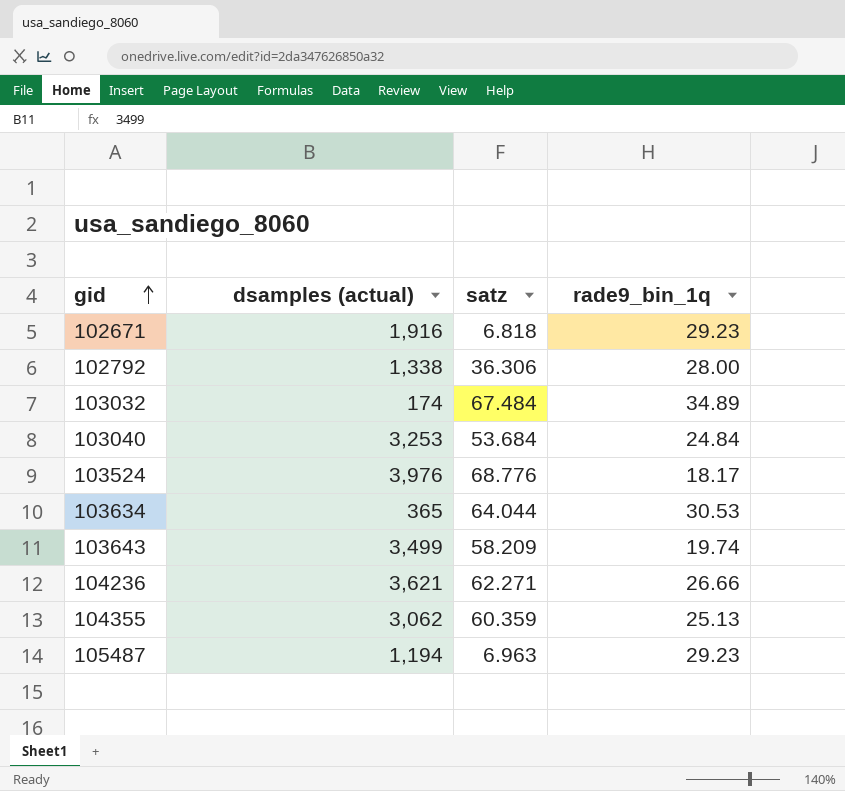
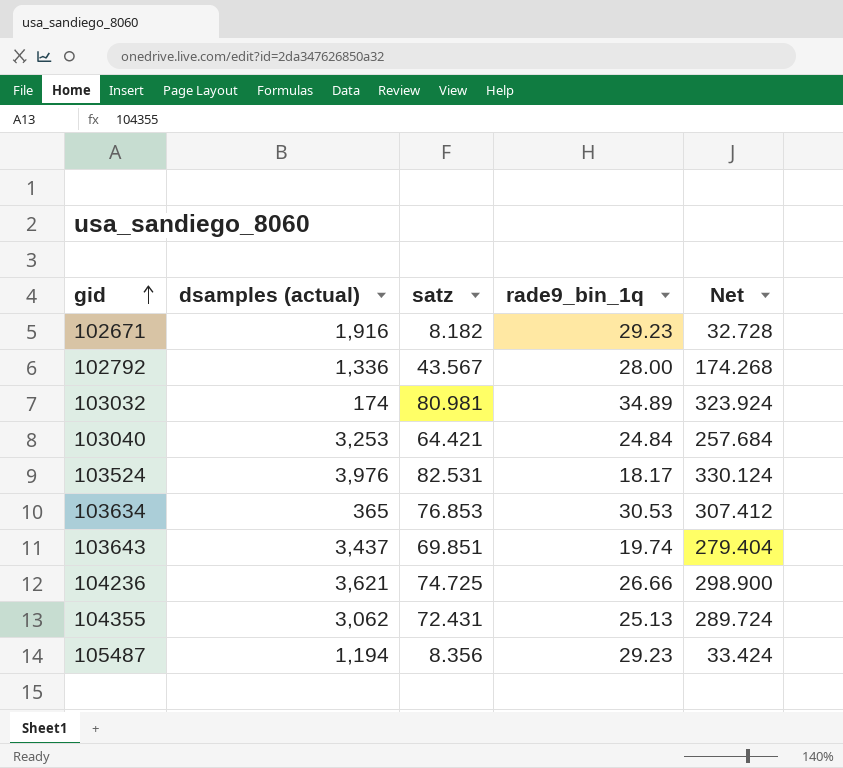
column Net | formula: none -> [satz] * 4
102671 | satz: 6.818 -> 8.182
102792 | dsamples (actual): 1,338 -> 1,336
102792 | satz: 36.306 -> 43.567
103032 | satz: 67.484 -> 80.981
103040 | satz: 53.684 -> 64.421
103524 | satz: 68.776 -> 82.531
103634 | satz: 64.044 -> 76.853
103643 | dsamples (actual): 3,499 -> 3,437
103643 | satz: 58.209 -> 69.851
104236 | satz: 62.271 -> 74.725
104355 | satz: 60.359 -> 72.431
105487 | satz: 6.963 -> 8.356

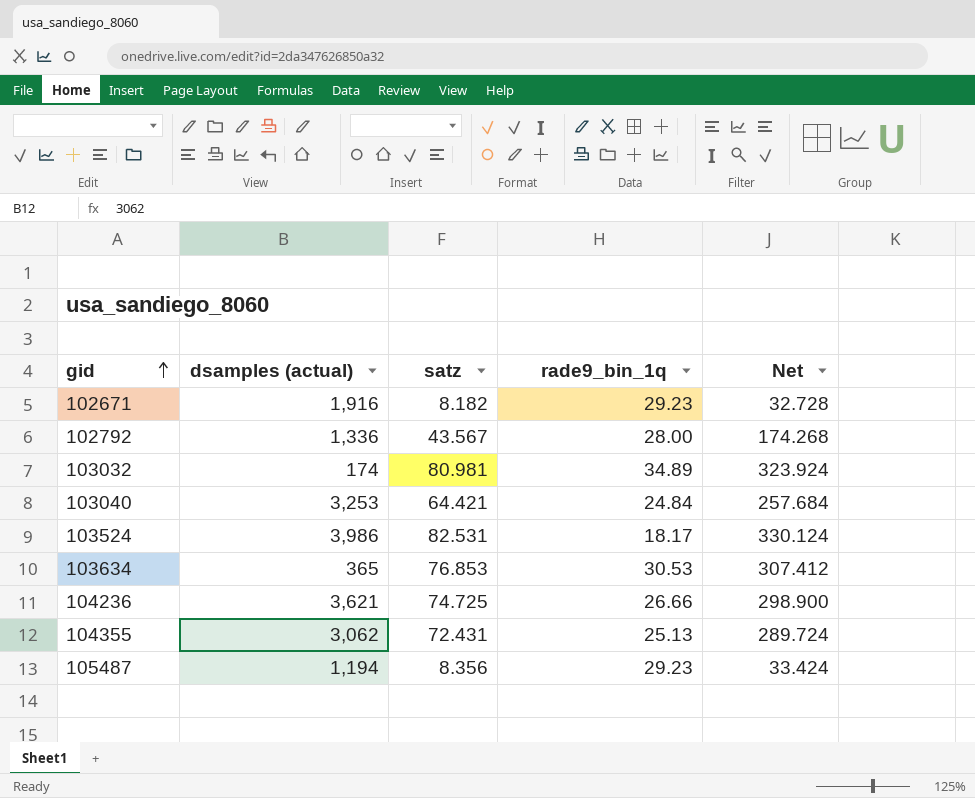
row 103643: 3,437 | 69.851 | 19.74 | 279.404 -> none
103524 | dsamples (actual): 3,976 -> 3,986

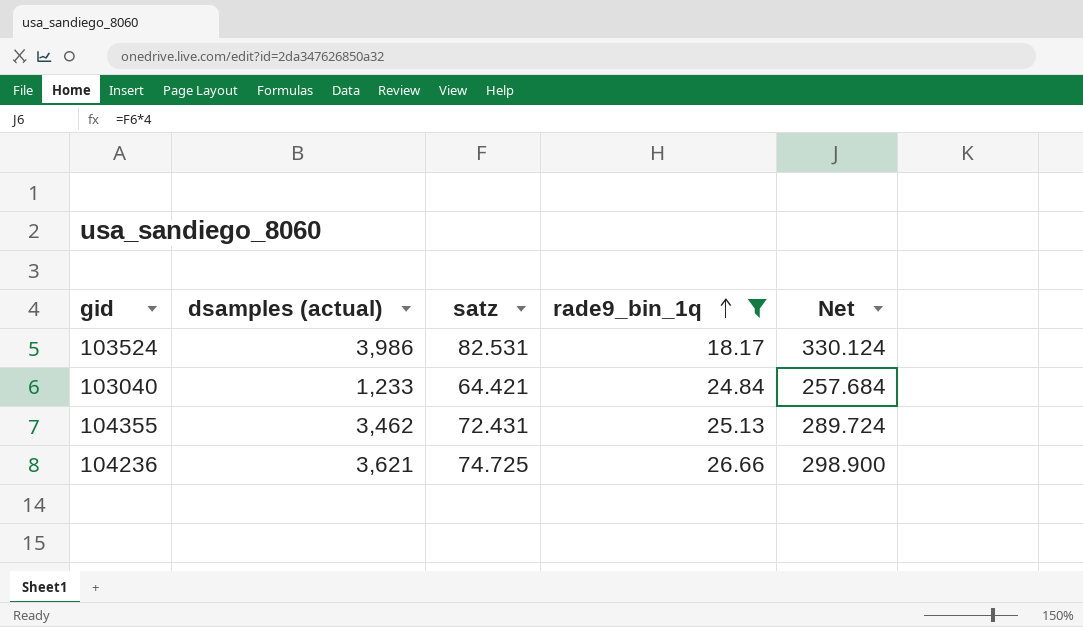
filter: none -> rade9_bin_1q <= 26.66
row order: gid ascending -> rade9_bin_1q ascending
103040 | dsamples (actual): 3,253 -> 1,233
104355 | dsamples (actual): 3,062 -> 3,462

